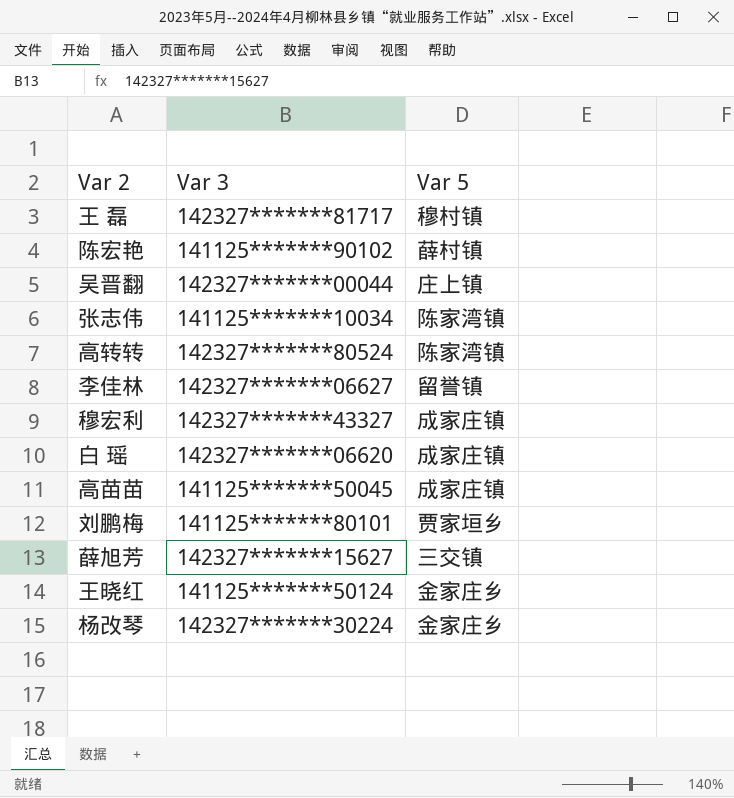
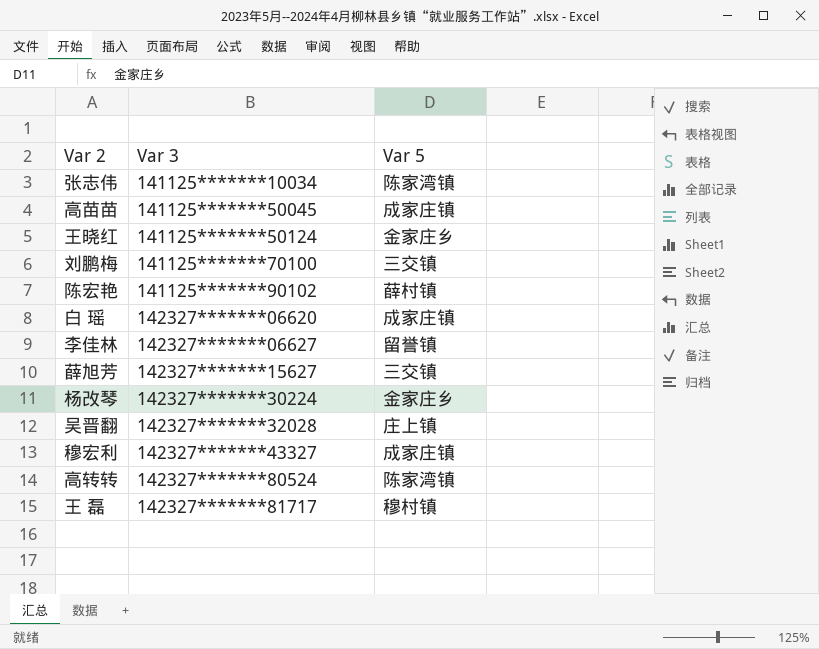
row order: none -> Var 3 ascending
刘鹏梅 | Var 3: 141125*******80101 -> 141125*******70100
刘鹏梅 | Var 5: 贾家垣乡 -> 三交镇
吴晋翻 | Var 3: 142327*******00044 -> 142327*******32028

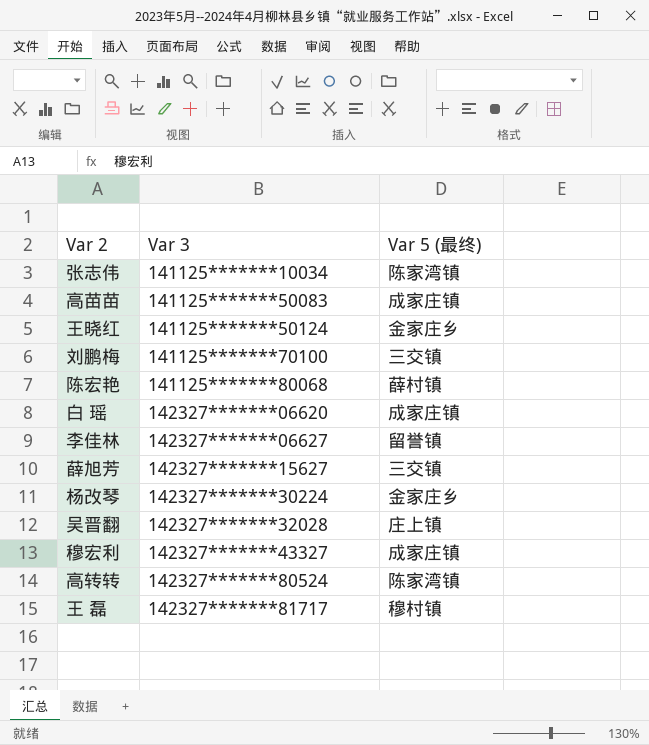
column name: Var 5 -> Var 5 (最终)
高苗苗 | Var 3: 141125*******50045 -> 141125*******50083
陈宏艳 | Var 3: 141125*******90102 -> 141125*******80068

